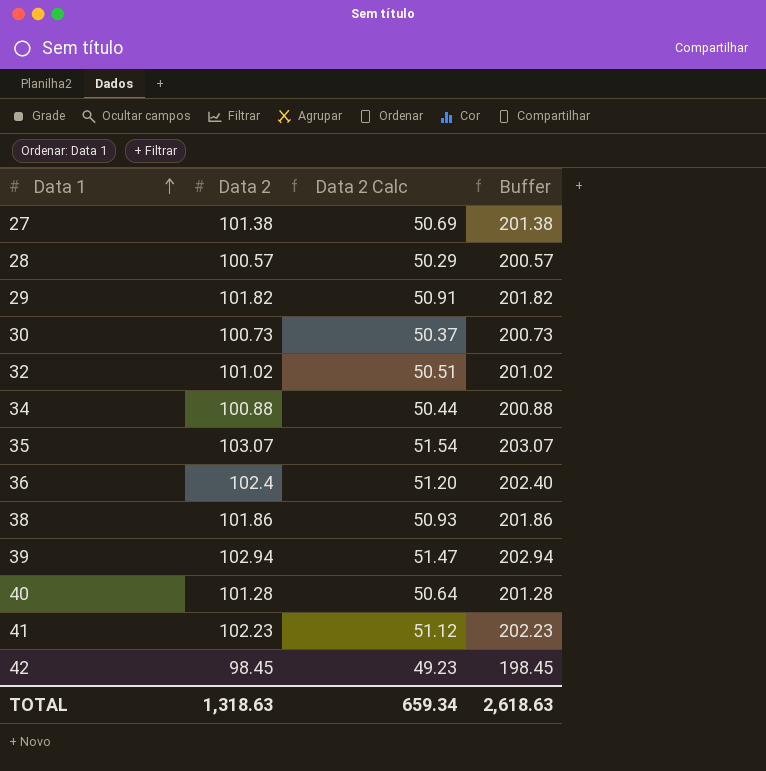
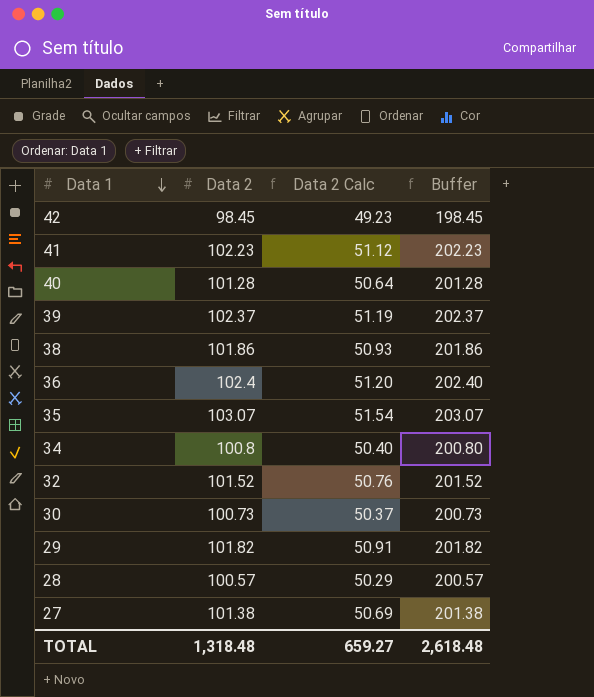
row order: Data 1 ascending -> Data 1 descending
39 | Data 2: 102.94 -> 102.37
39 | Data 2 Calc: 51.47 -> 51.19
39 | Buffer: 202.94 -> 202.37
34 | Data 2: 100.88 -> 100.8
34 | Data 2 Calc: 50.44 -> 50.40
34 | Buffer: 200.88 -> 200.80
32 | Data 2: 101.02 -> 101.52
32 | Data 2 Calc: 50.51 -> 50.76
32 | Buffer: 201.02 -> 201.52
TOTAL | Data 2: 1,318.63 -> 1,318.48
TOTAL | Data 2 Calc: 659.34 -> 659.27
TOTAL | Buffer: 2,618.63 -> 2,618.48

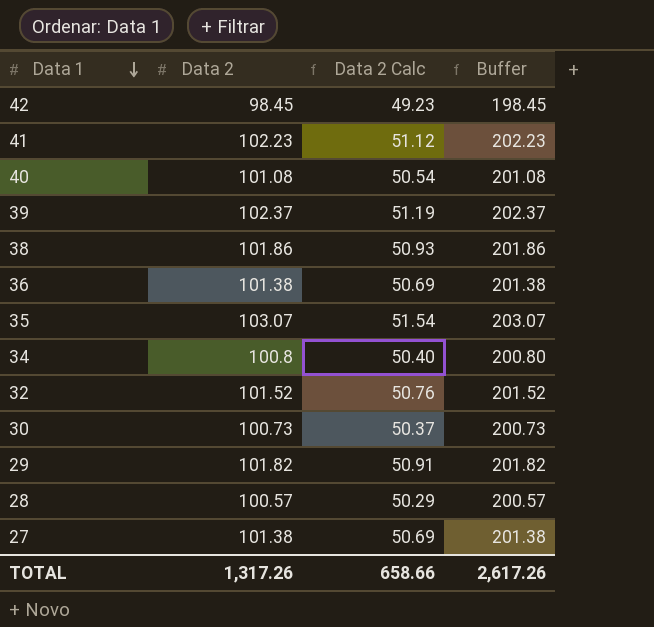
40 | Data 2: 101.28 -> 101.08
40 | Data 2 Calc: 50.64 -> 50.54
40 | Buffer: 201.28 -> 201.08
36 | Data 2: 102.4 -> 101.38
36 | Data 2 Calc: 51.20 -> 50.69
36 | Buffer: 202.40 -> 201.38
TOTAL | Data 2: 1,318.48 -> 1,317.26
TOTAL | Data 2 Calc: 659.27 -> 658.66
TOTAL | Buffer: 2,618.48 -> 2,617.26

